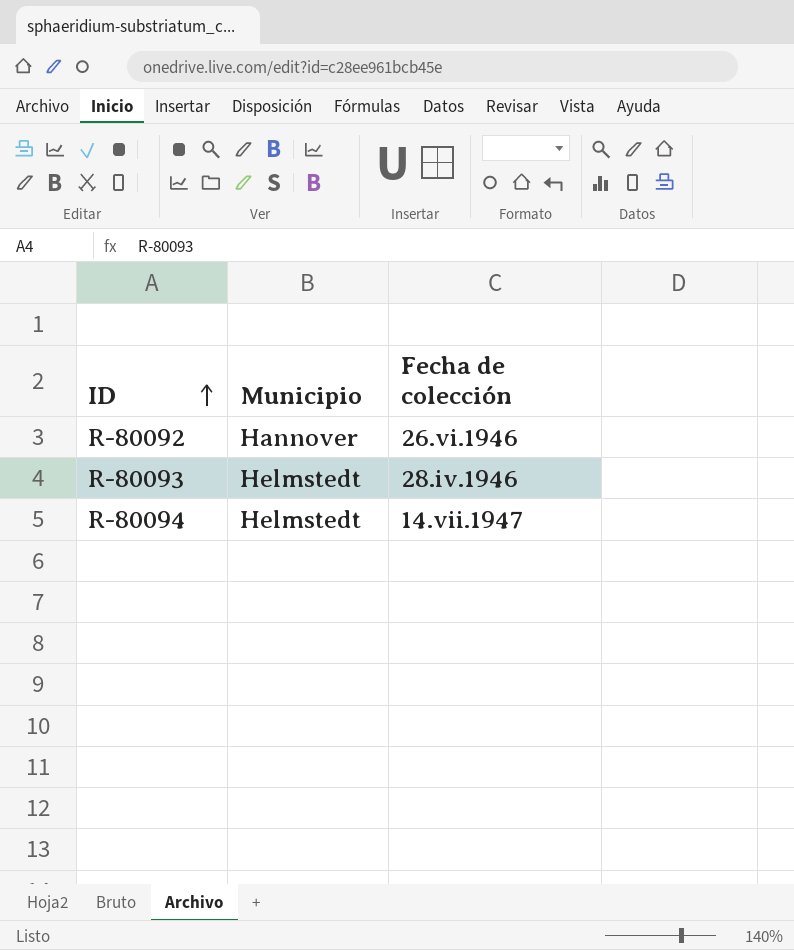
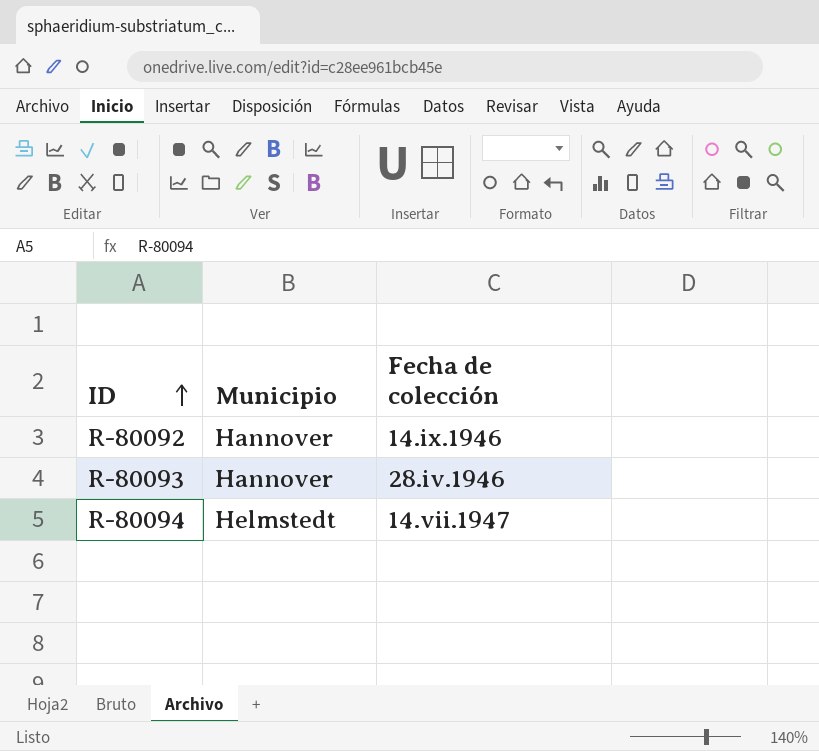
R-80092 | Fecha de colección: 26.vi.1946 -> 14.ix.1946
R-80093 | Municipio: Helmstedt -> Hannover

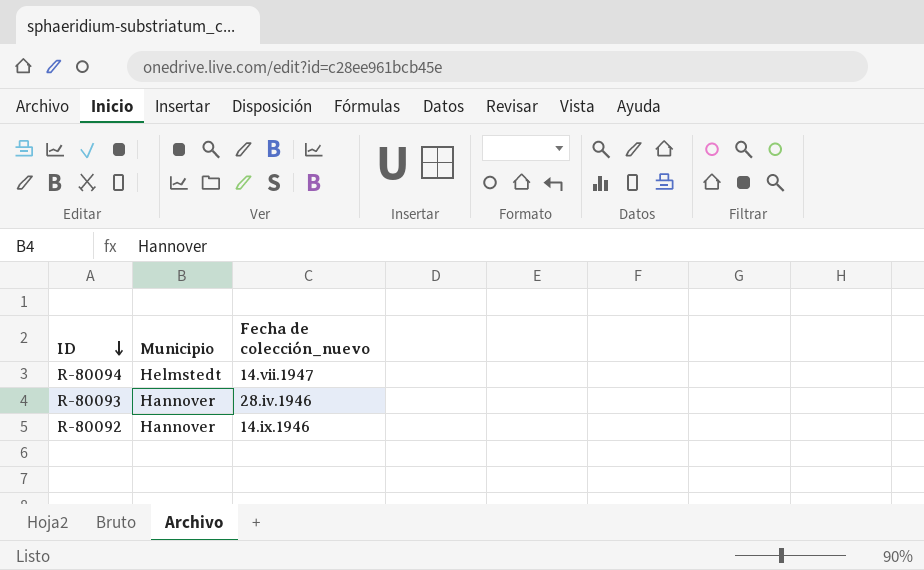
row order: ID ascending -> ID descending
column name: Fecha de colección -> Fecha de colección_nuevo

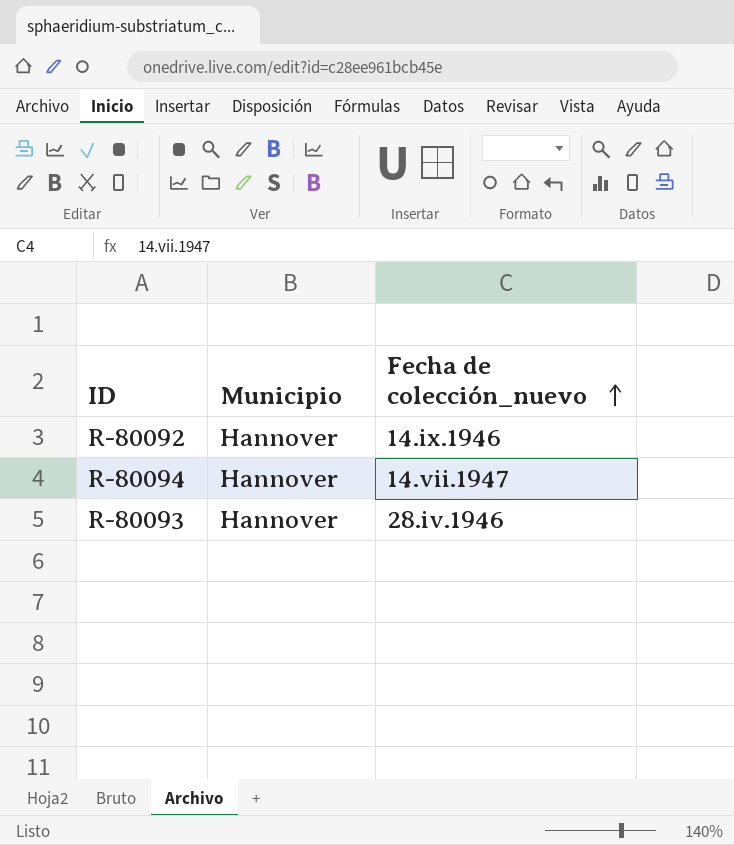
row order: ID descending -> Fecha de colección_nuevo ascending
R-80094 | Municipio: Helmstedt -> Hannover

